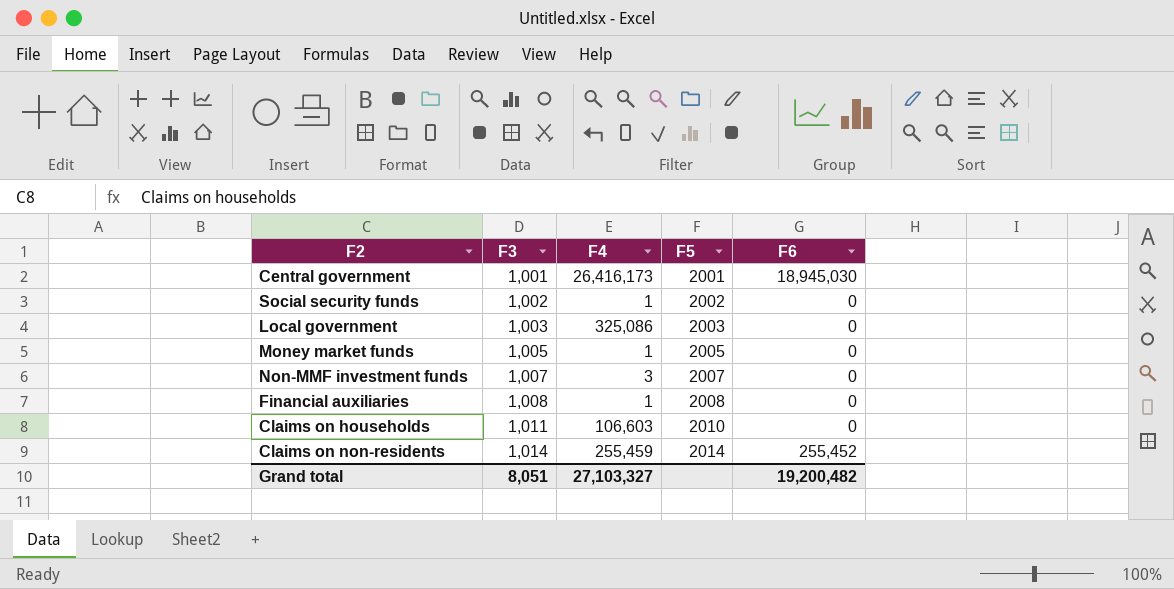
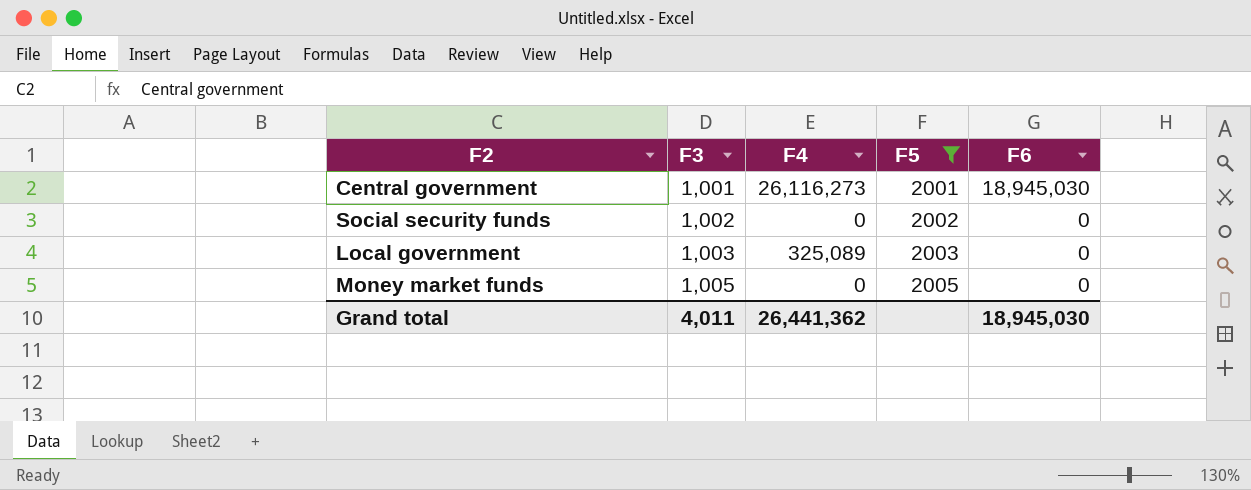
filter: none -> F5 <= 2005
Central government | F4: 26,416,173 -> 26,116,273
Social security funds | F4: 1 -> 0
Local government | F4: 325,086 -> 325,089
Money market funds | F4: 1 -> 0
Grand total | F3: 8,051 -> 4,011
Grand total | F4: 27,103,327 -> 26,441,362
Grand total | F6: 19,200,482 -> 18,945,030

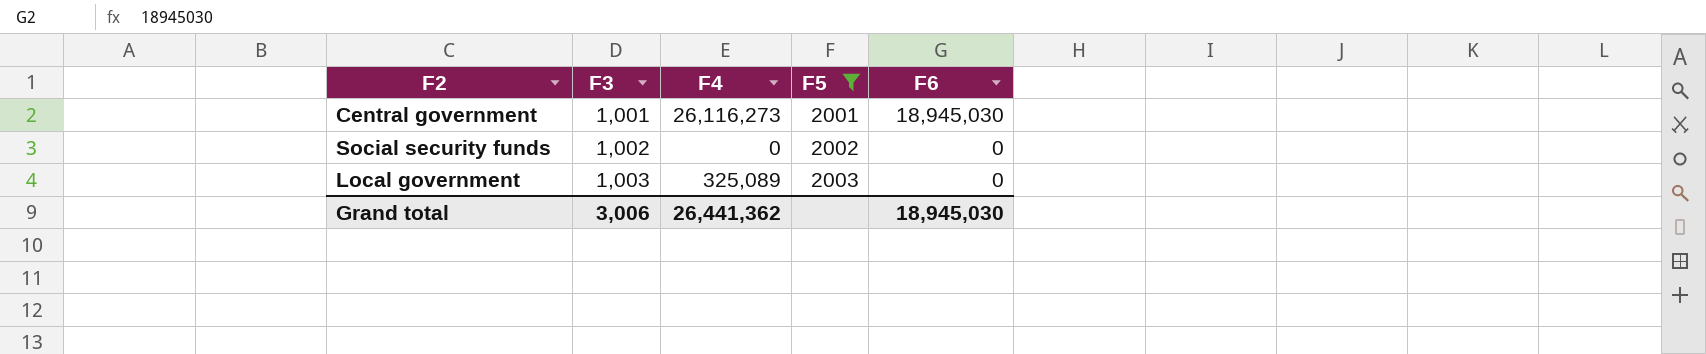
row Money market funds: 1,005 | 0 | 2005 | 0 -> none
Grand total | F3: 4,011 -> 3,006

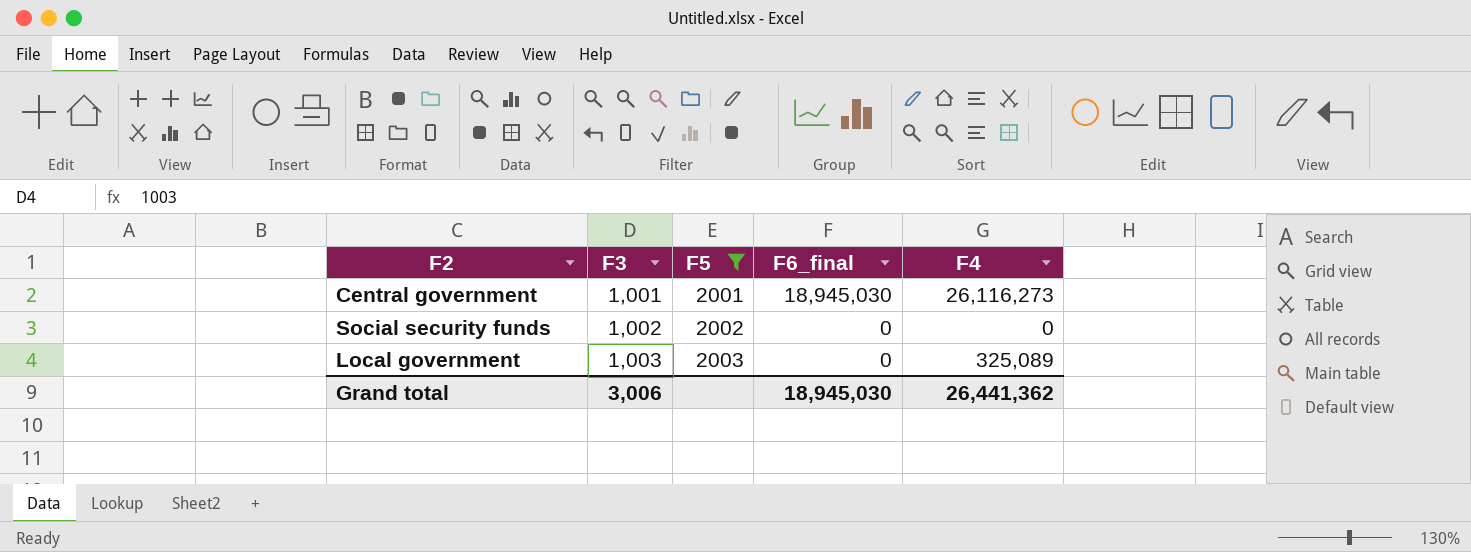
column name: F6 -> F6_final
column F4 | position: 3 -> 5

